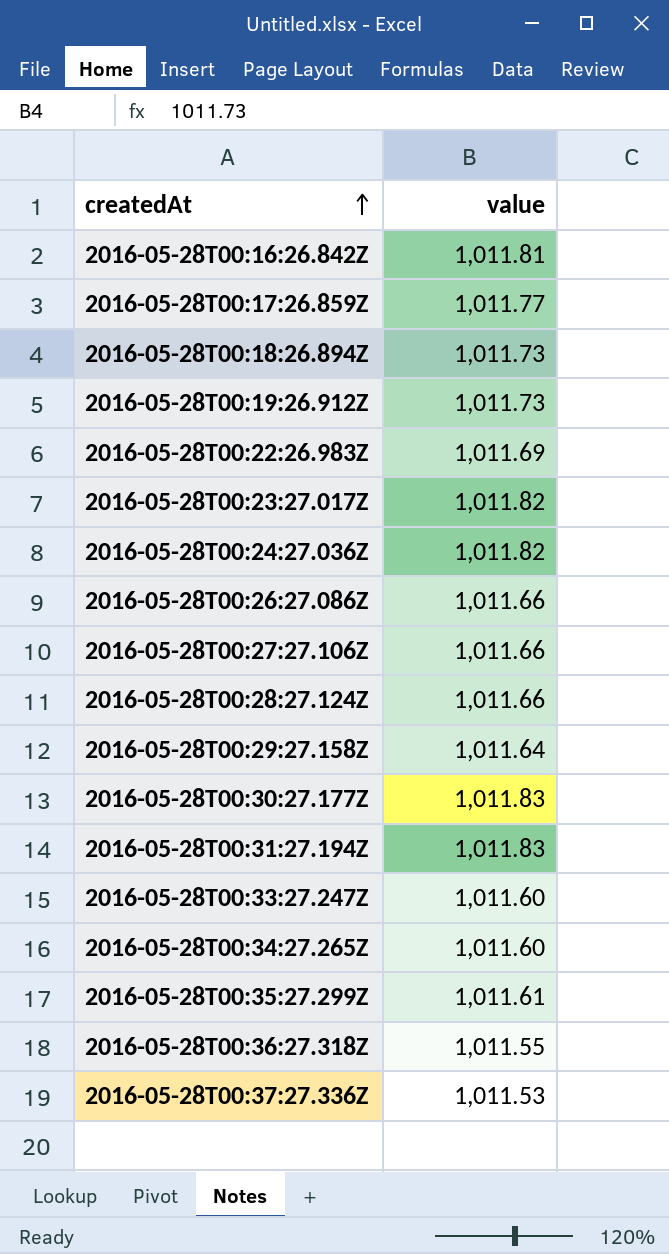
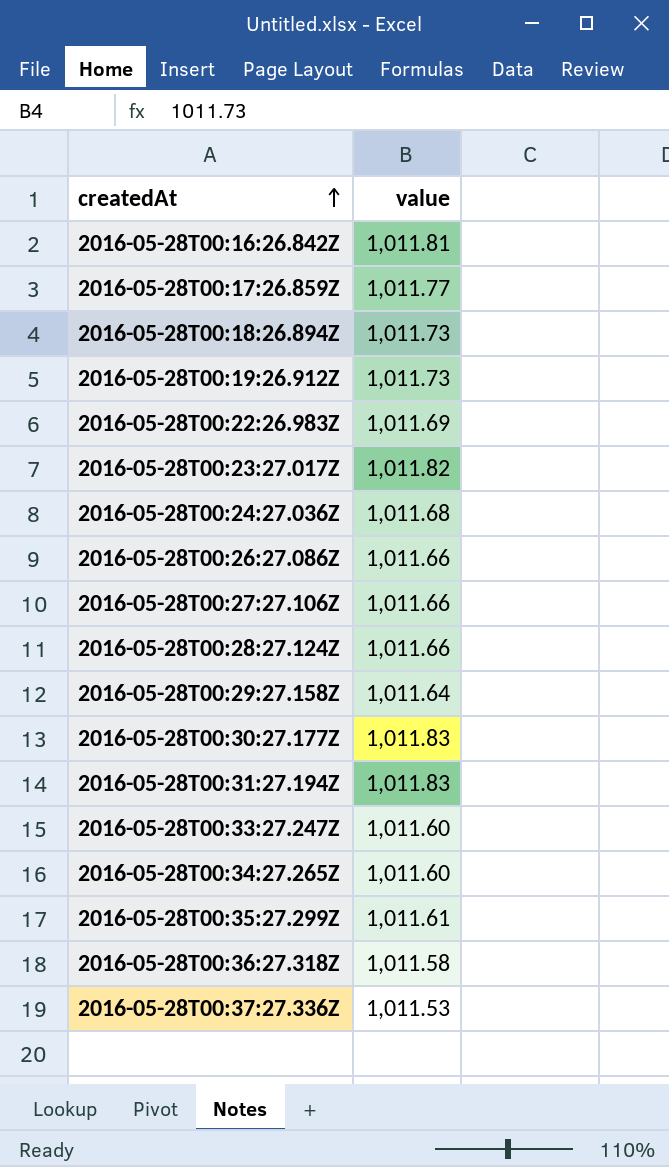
2016-05-28T00:24:27.036Z | value: 1,011.82 -> 1,011.68
2016-05-28T00:36:27.318Z | value: 1,011.55 -> 1,011.58

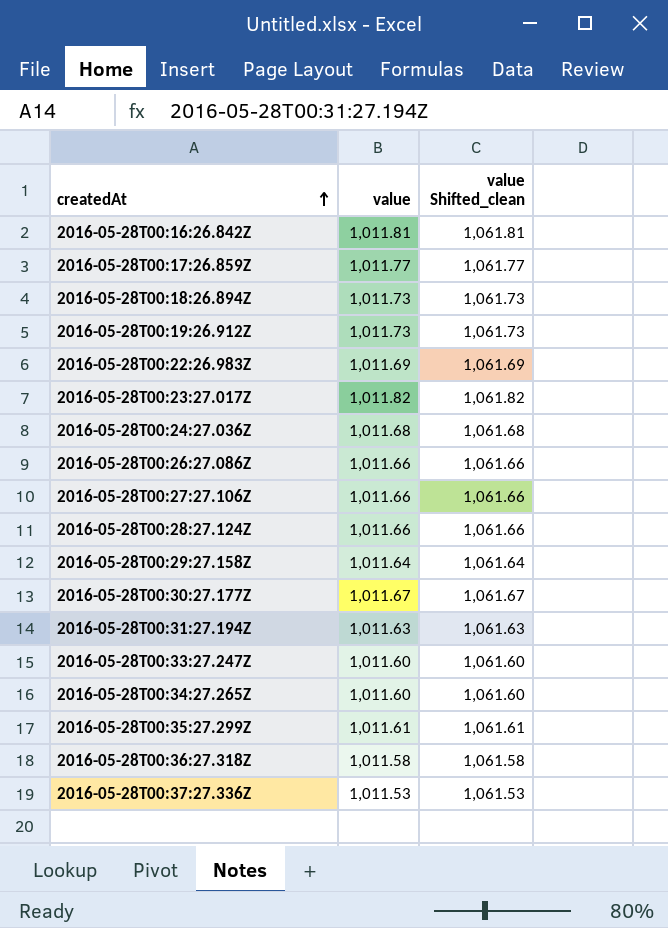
column value Shifted_clean | formula: none -> [value] + 50
2016-05-28T00:30:27.177Z | value: 1,011.83 -> 1,011.67
2016-05-28T00:31:27.194Z | value: 1,011.83 -> 1,011.63

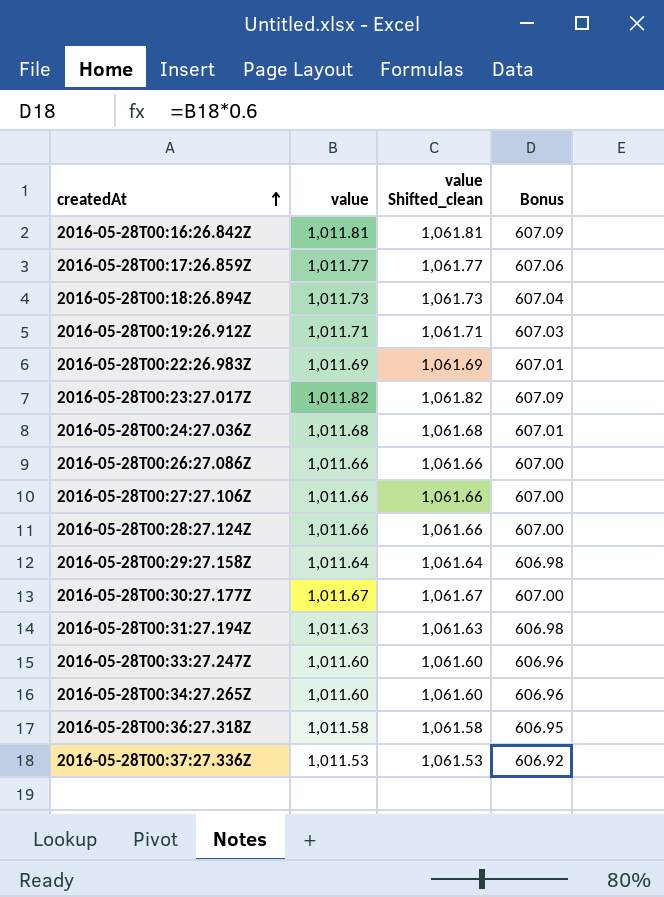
column Bonus | formula: none -> [value] * 0.6
row 2016-05-28T00:35:27.299Z: 1,011.61 | 1,061.61 -> none
2016-05-28T00:19:26.912Z | value: 1,011.73 -> 1,011.71
2016-05-28T00:19:26.912Z | value Shifted_clean: 1,061.73 -> 1,061.71

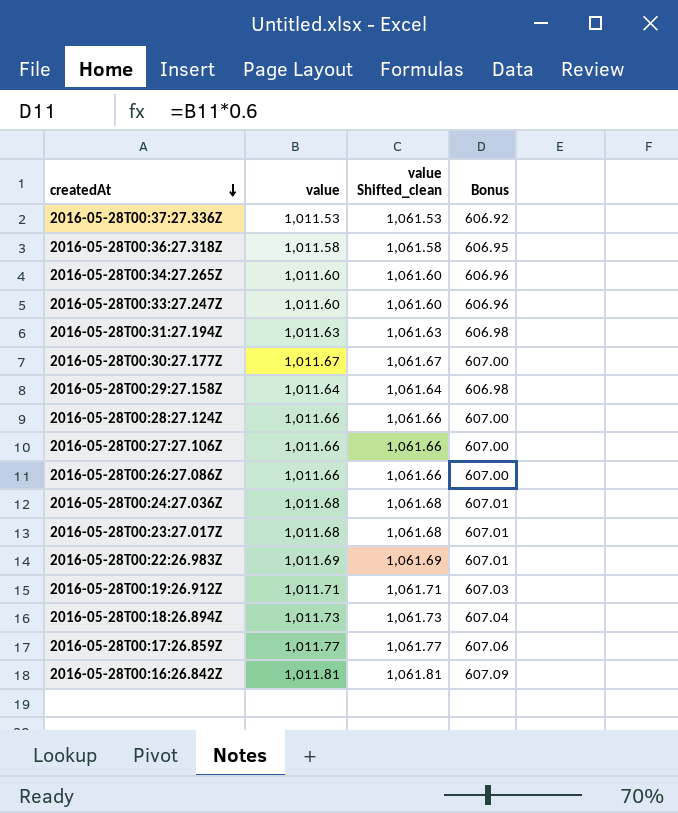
row order: createdAt ascending -> createdAt descending
2016-05-28T00:23:27.017Z | value: 1,011.82 -> 1,011.68
2016-05-28T00:23:27.017Z | value Shifted_clean: 1,061.82 -> 1,061.68
2016-05-28T00:23:27.017Z | Bonus: 607.09 -> 607.01

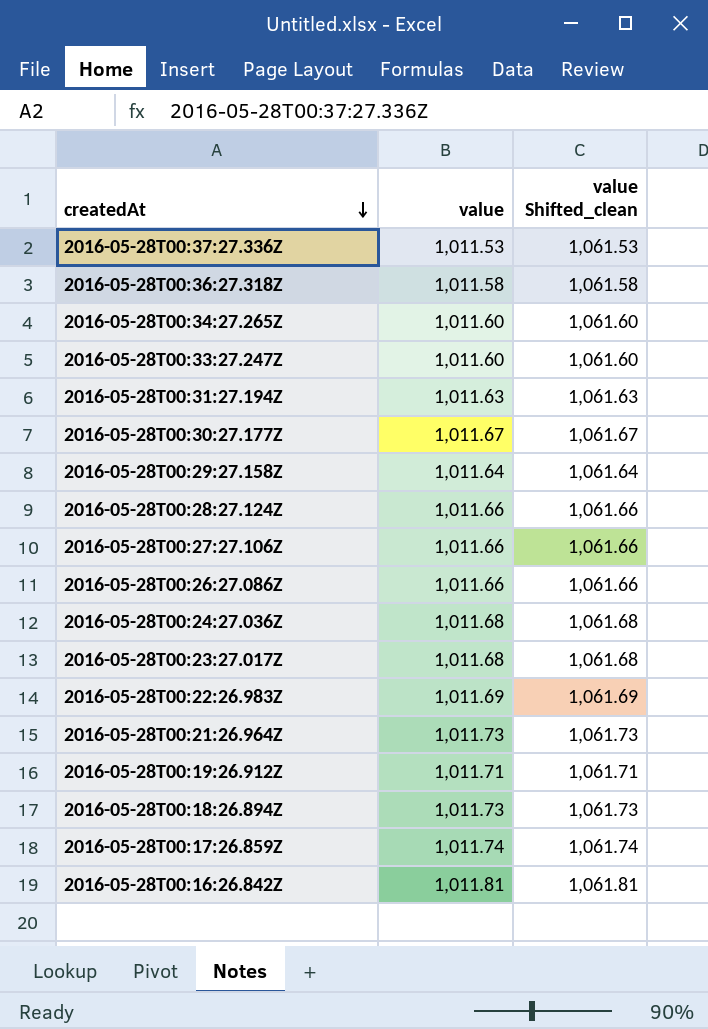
column Bonus | formula: [value] * 0.6 -> none
row 2016-05-28T00:21:26.964Z: none -> 1,011.73 | 1,061.73
2016-05-28T00:17:26.859Z | value: 1,011.77 -> 1,011.74
2016-05-28T00:17:26.859Z | value Shifted_clean: 1,061.77 -> 1,061.74

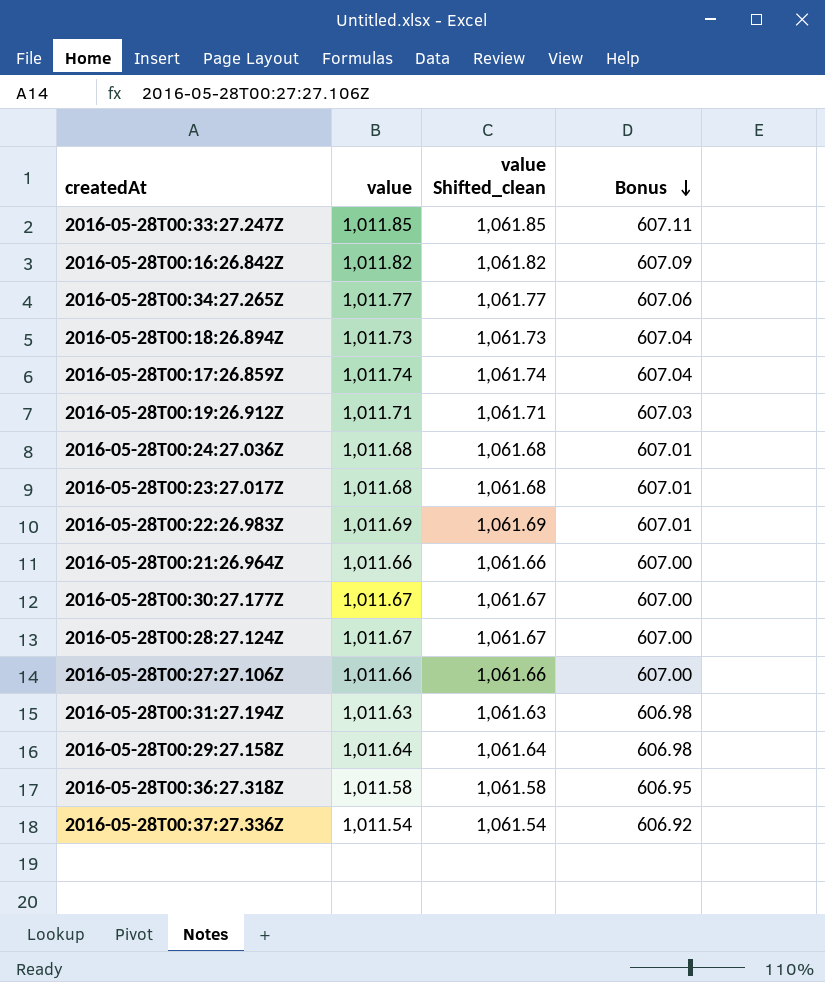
row order: createdAt descending -> Bonus descending
column Bonus | formula: none -> [value] * 0.6
row 2016-05-28T00:26:27.086Z: 1,011.66 | 1,061.66 -> none
2016-05-28T00:33:27.247Z | value: 1,011.60 -> 1,011.85
2016-05-28T00:33:27.247Z | value Shifted_clean: 1,061.60 -> 1,061.85
2016-05-28T00:16:26.842Z | value: 1,011.81 -> 1,011.82
2016-05-28T00:16:26.842Z | value Shifted_clean: 1,061.81 -> 1,061.82
2016-05-28T00:34:27.265Z | value: 1,011.60 -> 1,011.77
2016-05-28T00:34:27.265Z | value Shifted_clean: 1,061.60 -> 1,061.77
2016-05-28T00:21:26.964Z | value: 1,011.73 -> 1,011.66
2016-05-28T00:21:26.964Z | value Shifted_clean: 1,061.73 -> 1,061.66
2016-05-28T00:28:27.124Z | value: 1,011.66 -> 1,011.67
2016-05-28T00:28:27.124Z | value Shifted_clean: 1,061.66 -> 1,061.67
2016-05-28T00:37:27.336Z | value: 1,011.53 -> 1,011.54
2016-05-28T00:37:27.336Z | value Shifted_clean: 1,061.53 -> 1,061.54

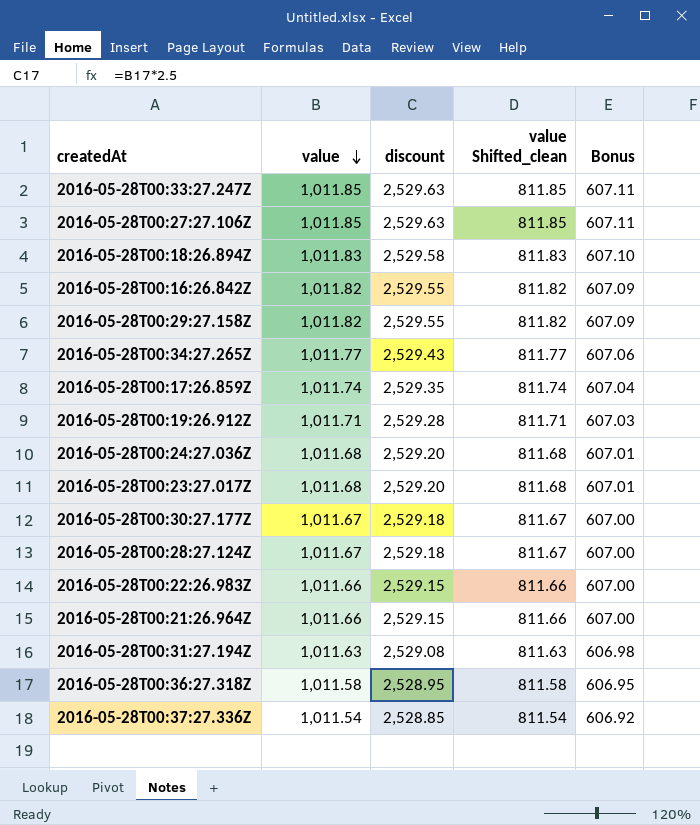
row order: Bonus descending -> value descending
column discount | formula: none -> [value] * 2.5
column value Shifted_clean | formula: [value] + 50 -> [value] - 200
2016-05-28T00:27:27.106Z | value: 1,011.66 -> 1,011.85
2016-05-28T00:27:27.106Z | Bonus: 607.00 -> 607.11
2016-05-28T00:18:26.894Z | value: 1,011.73 -> 1,011.83
2016-05-28T00:18:26.894Z | Bonus: 607.04 -> 607.10
2016-05-28T00:29:27.158Z | value: 1,011.64 -> 1,011.82
2016-05-28T00:29:27.158Z | Bonus: 606.98 -> 607.09
2016-05-28T00:22:26.983Z | value: 1,011.69 -> 1,011.66
2016-05-28T00:22:26.983Z | Bonus: 607.01 -> 607.00

